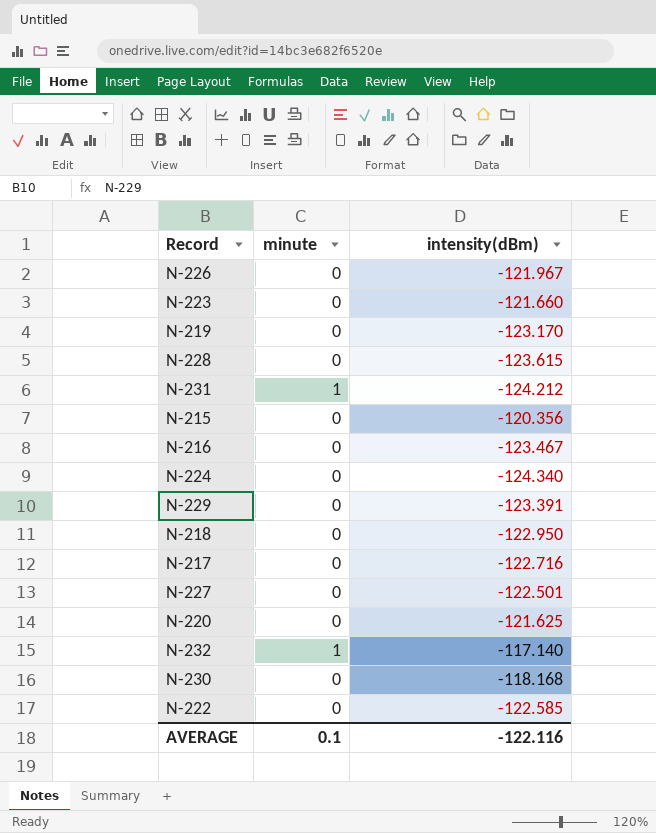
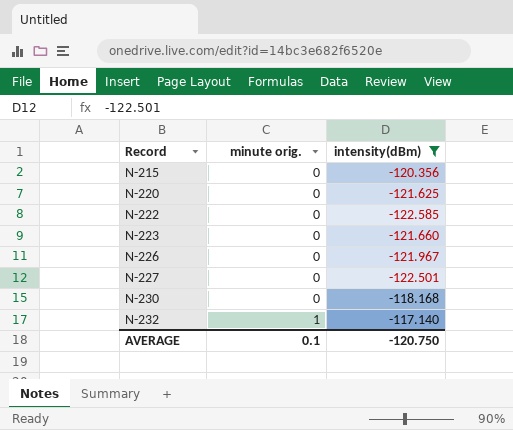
filter: none -> intensity(dBm) >= -122.585
row order: none -> Record ascending
column name: minute -> minute orig.
AVERAGE | intensity(dBm): -122.116 -> -120.750

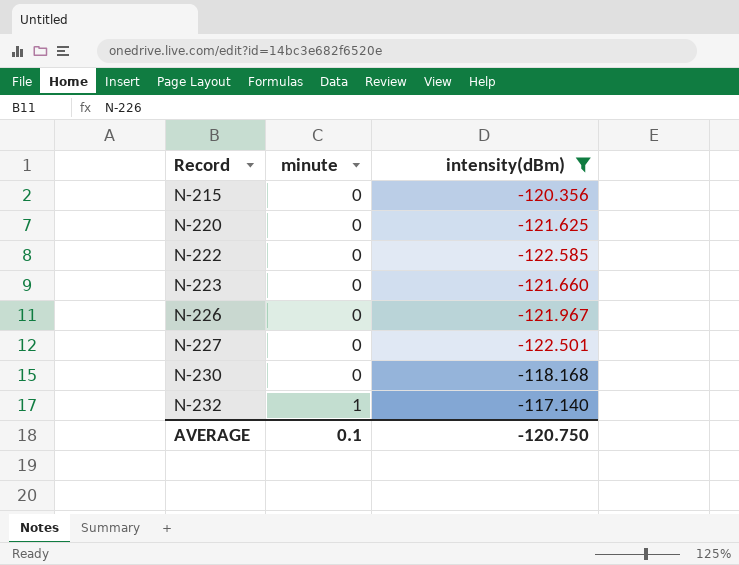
column name: minute orig. -> minute

